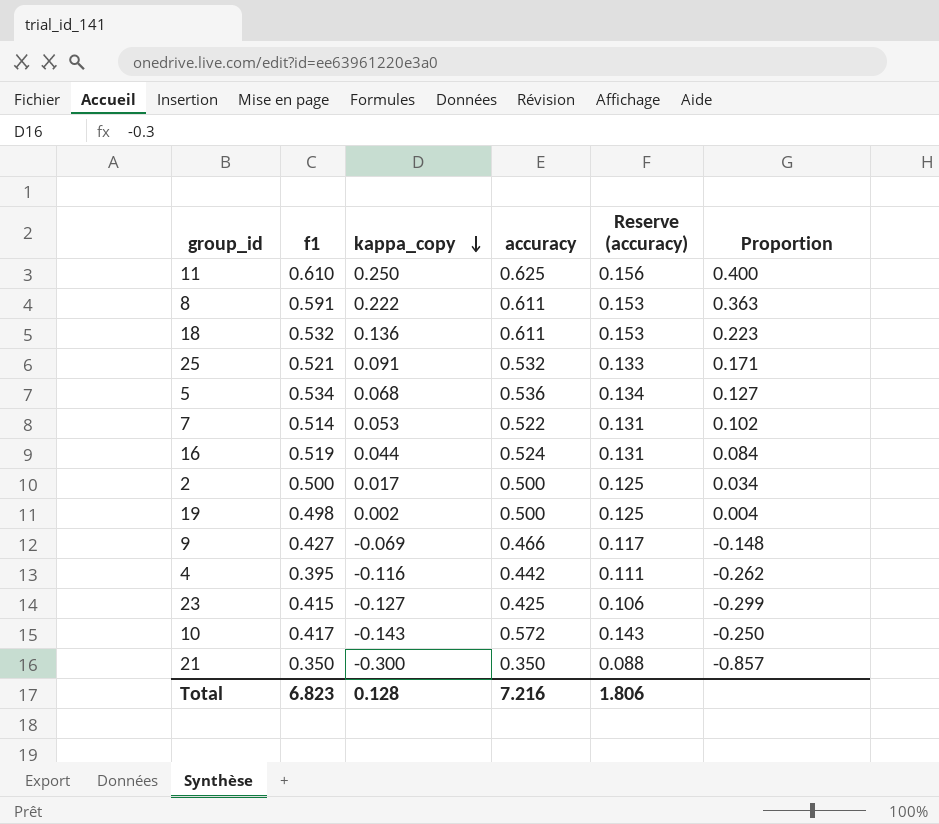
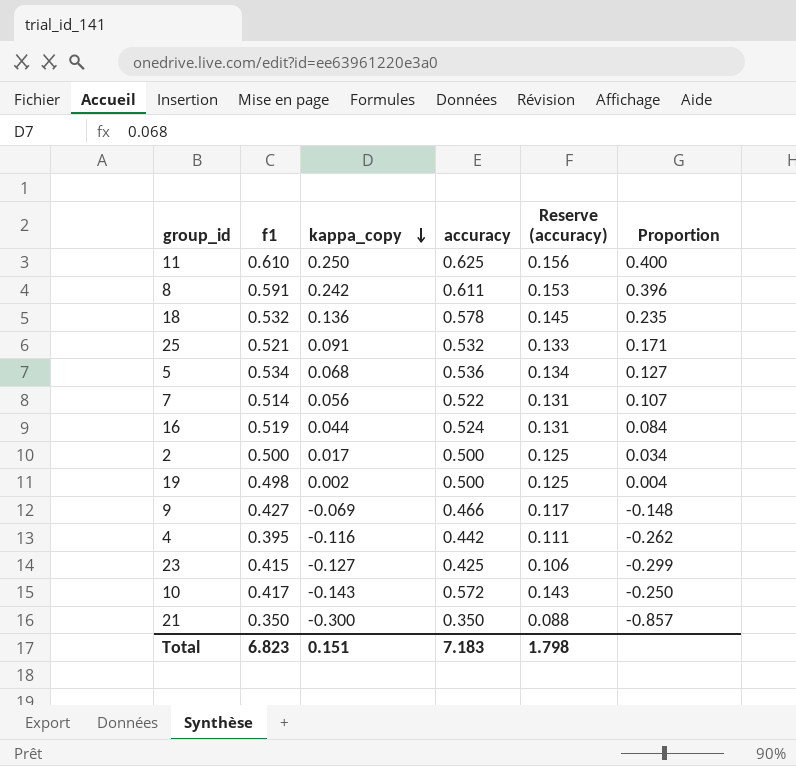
8 | kappa_copy: 0.222 -> 0.242
8 | Proportion: 0.363 -> 0.396
18 | accuracy: 0.611 -> 0.578
18 | Reserve (accuracy): 0.153 -> 0.145
18 | Proportion: 0.223 -> 0.235
7 | kappa_copy: 0.053 -> 0.056
7 | Proportion: 0.102 -> 0.107
Total | kappa_copy: 0.128 -> 0.151
Total | accuracy: 7.216 -> 7.183
Total | Reserve (accuracy): 1.806 -> 1.798

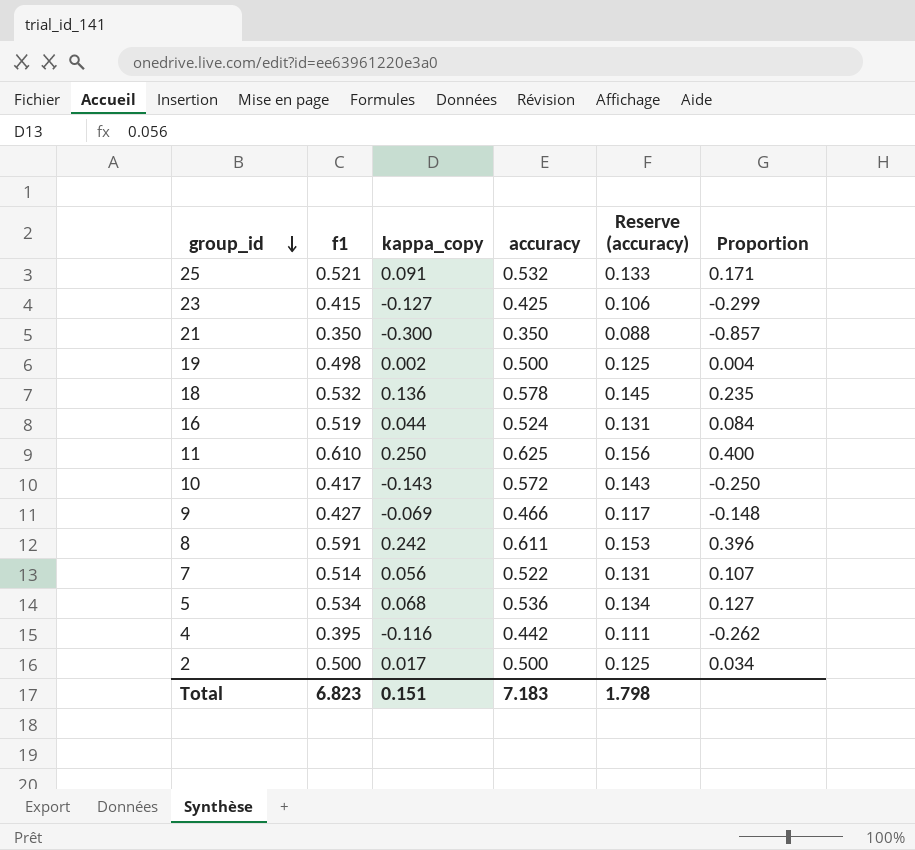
row order: kappa_copy descending -> group_id descending

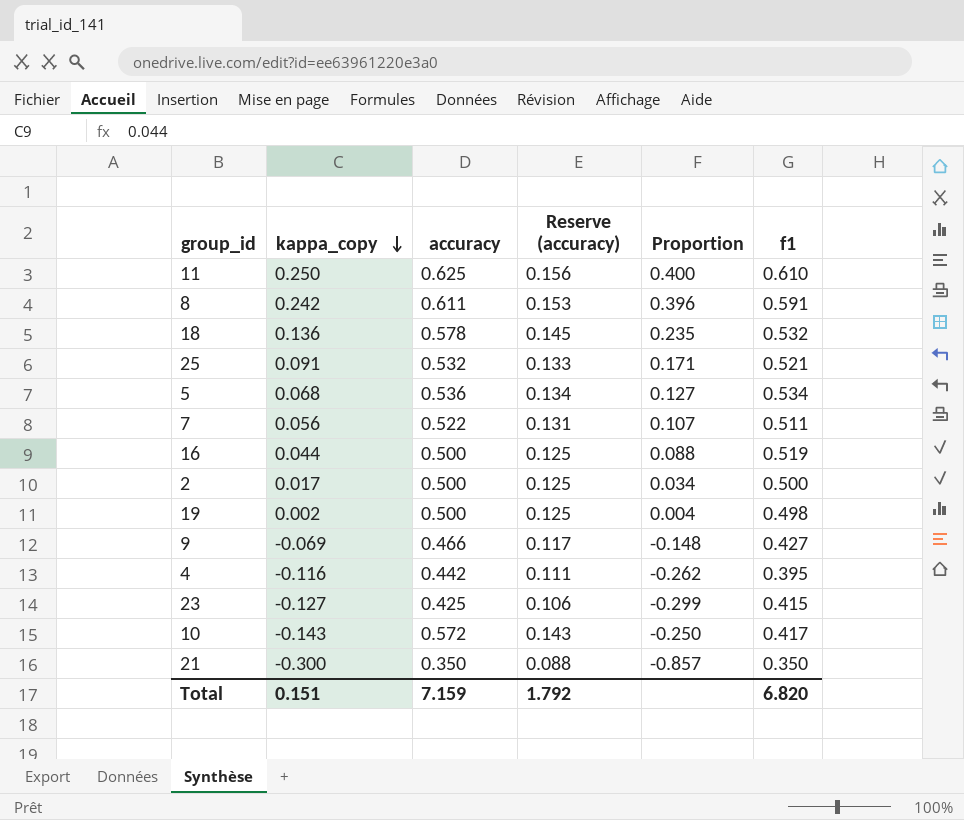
row order: group_id descending -> kappa_copy descending
column f1 | position: 2 -> 6
7 | f1: 0.514 -> 0.511
16 | accuracy: 0.524 -> 0.500
16 | Reserve (accuracy): 0.131 -> 0.125
16 | Proportion: 0.084 -> 0.088
Total | accuracy: 7.183 -> 7.159
Total | Reserve (accuracy): 1.798 -> 1.792
Total | f1: 6.823 -> 6.820

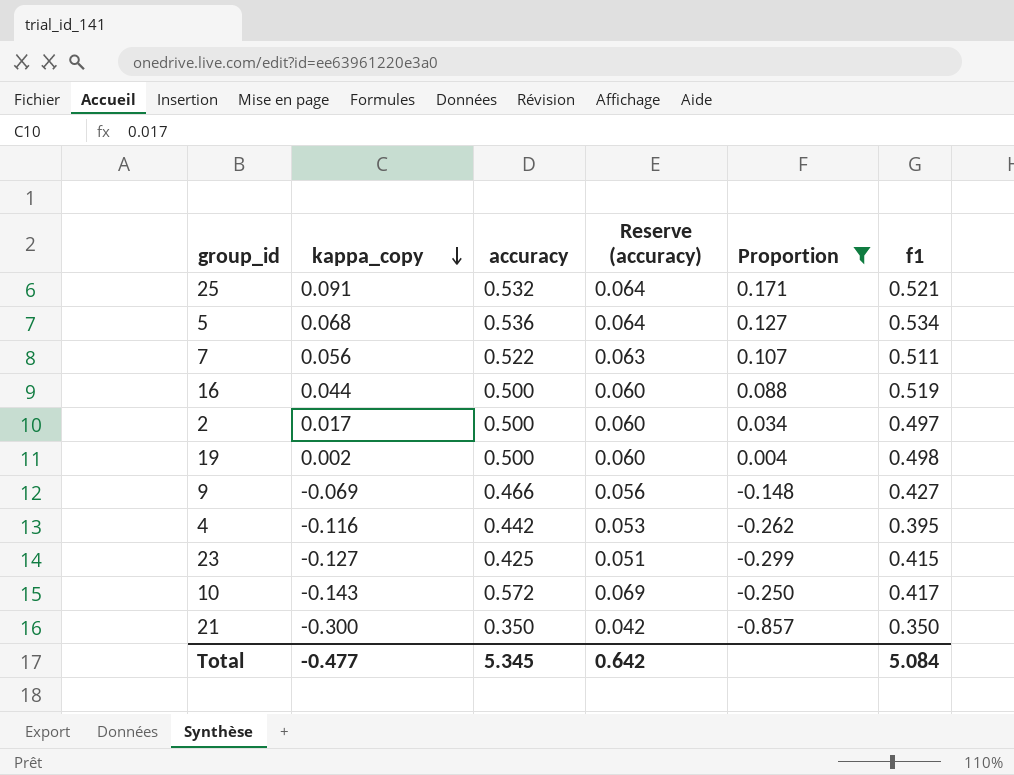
filter: none -> Proportion <= 0.171
column Reserve (accuracy) | formula: [accuracy] * 0.25 -> [accuracy] * 0.12
2 | f1: 0.500 -> 0.497
Total | kappa_copy: 0.151 -> -0.477
Total | accuracy: 7.159 -> 5.345
Total | Reserve (accuracy): 1.792 -> 0.642
Total | f1: 6.820 -> 5.084

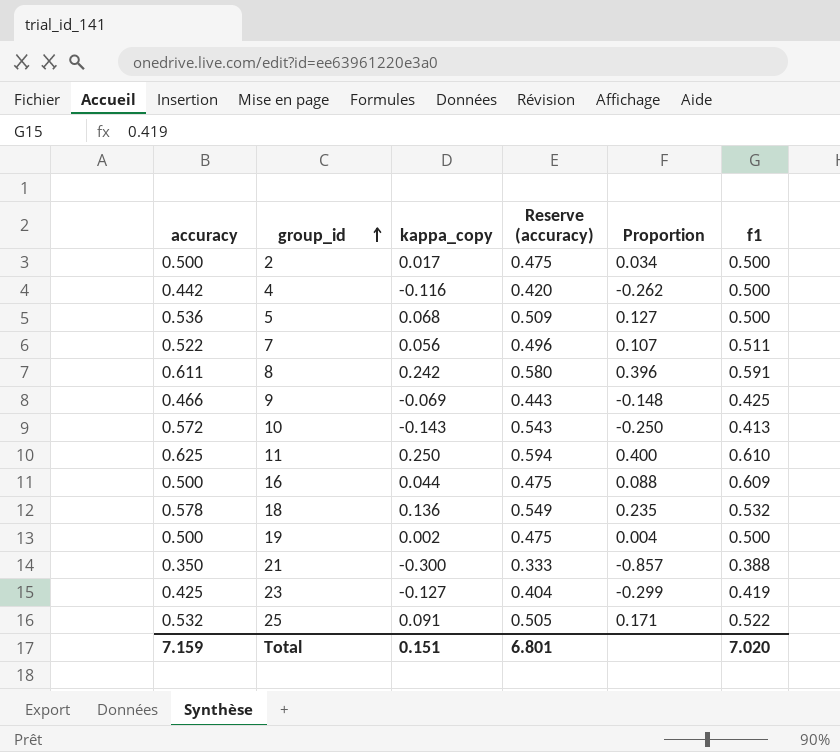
filter: Proportion <= 0.171 -> none
row order: kappa_copy descending -> group_id ascending
column accuracy | position: 3 -> 1
column Reserve (accuracy) | formula: [accuracy] * 0.12 -> [accuracy] * 0.95
2 | f1: 0.497 -> 0.500
4 | f1: 0.395 -> 0.500
5 | f1: 0.534 -> 0.500
9 | f1: 0.427 -> 0.425
10 | f1: 0.417 -> 0.413
16 | f1: 0.519 -> 0.609
19 | f1: 0.498 -> 0.500
21 | f1: 0.350 -> 0.388
23 | f1: 0.415 -> 0.419
25 | f1: 0.521 -> 0.522
Total | accuracy: 5.345 -> 7.159
Total | kappa_copy: -0.477 -> 0.151
Total | Reserve (accuracy): 0.642 -> 6.801
Total | f1: 5.084 -> 7.020

